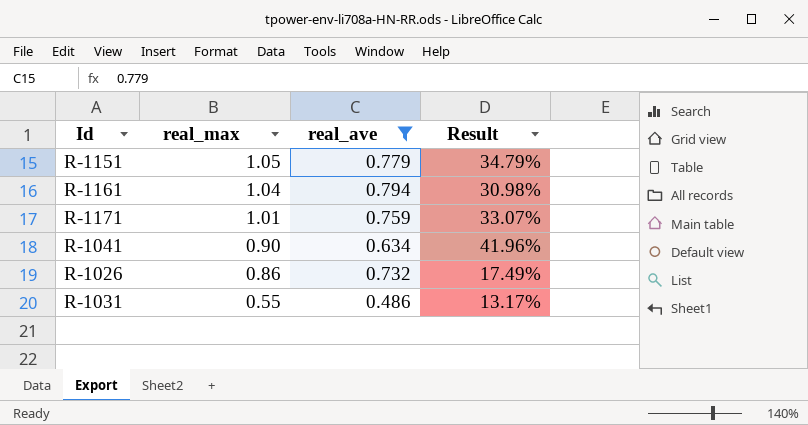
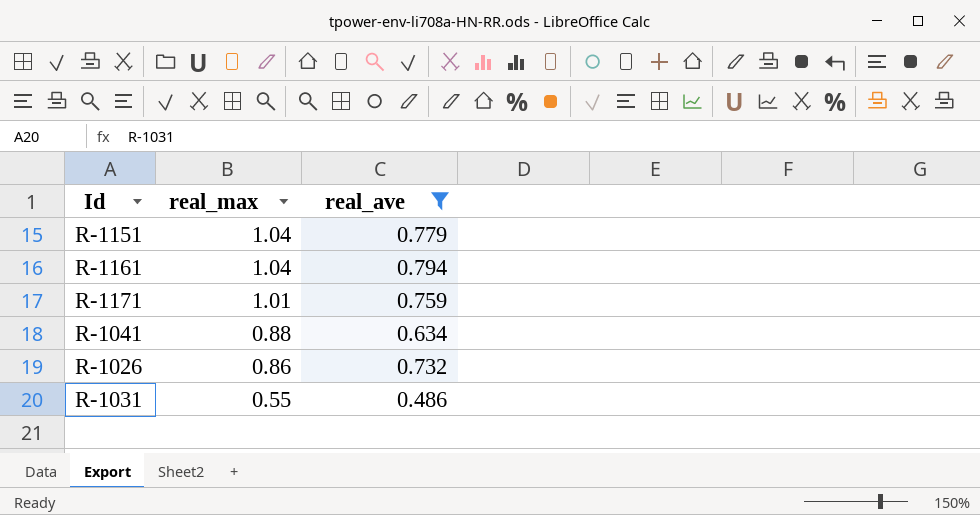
column Result | formula: ([real_max] - [real_ave]) / [real_ave] -> none
R-1151 | real_max: 1.05 -> 1.04
R-1041 | real_max: 0.90 -> 0.88

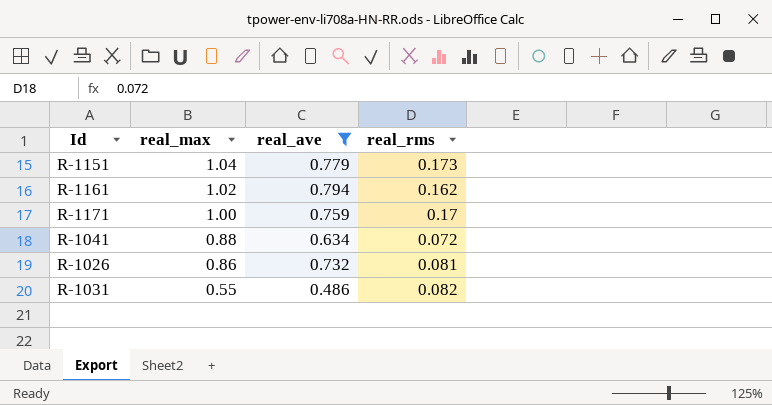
column real_rms | position: none -> 4
R-1161 | real_max: 1.04 -> 1.02
R-1171 | real_max: 1.01 -> 1.00

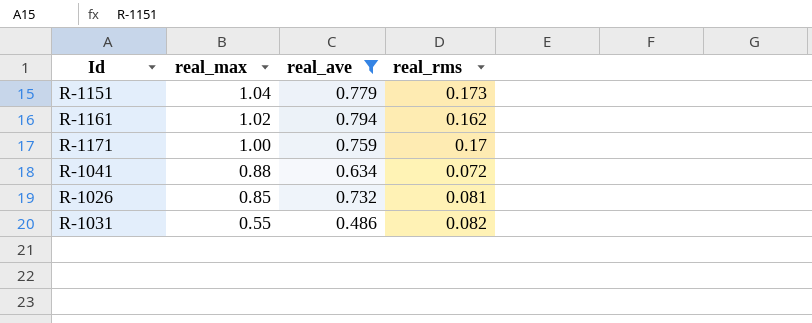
R-1026 | real_max: 0.86 -> 0.85

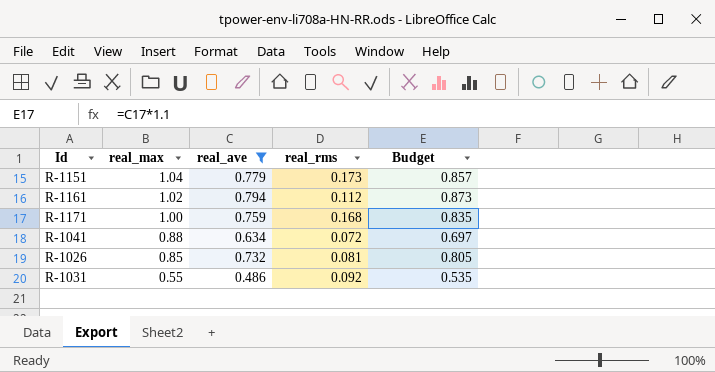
column Budget | formula: none -> [real_ave] * 1.1
R-1161 | real_rms: 0.162 -> 0.112
R-1171 | real_rms: 0.17 -> 0.168
R-1031 | real_rms: 0.082 -> 0.092

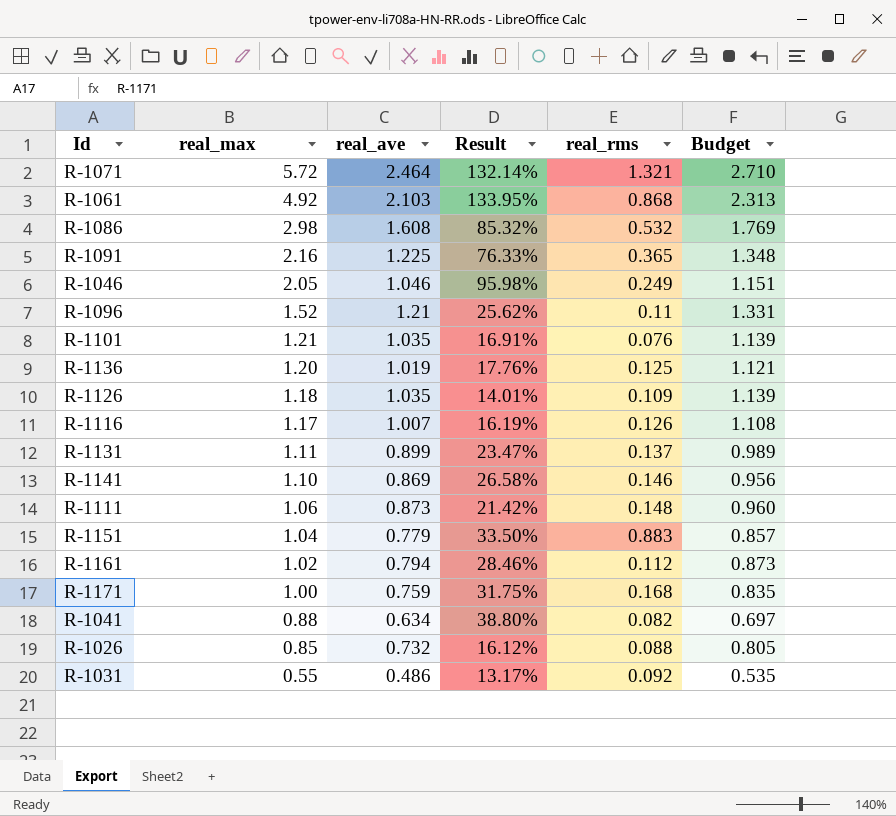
filter: real_ave <= 0.794 -> none
column Result | formula: none -> ([real_max] - [real_ave]) / [real_ave]
R-1151 | real_rms: 0.173 -> 0.883
R-1041 | real_rms: 0.072 -> 0.082
R-1026 | real_rms: 0.081 -> 0.088

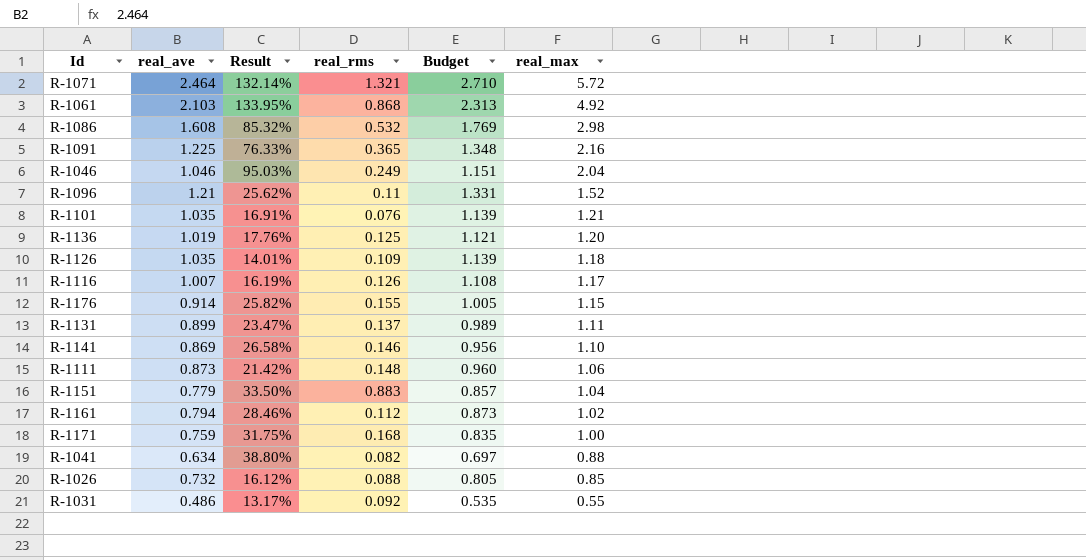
column real_max | position: 2 -> 6
R-1046 | Result: 95.98% -> 95.03%
R-1046 | real_max: 2.05 -> 2.04
row R-1176: none -> 0.914 | 25.82% | 0.155 | 1.005 | 1.15

